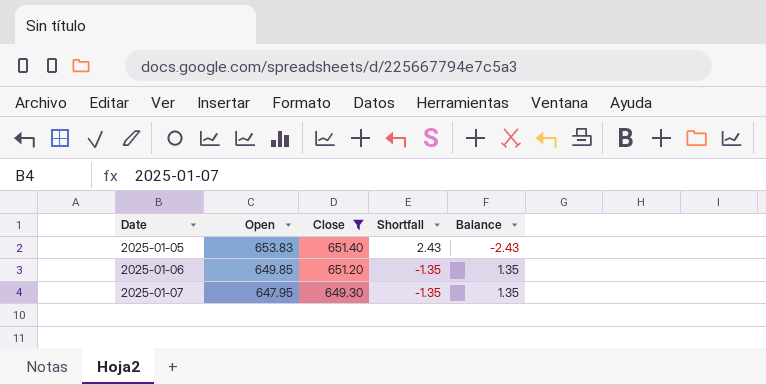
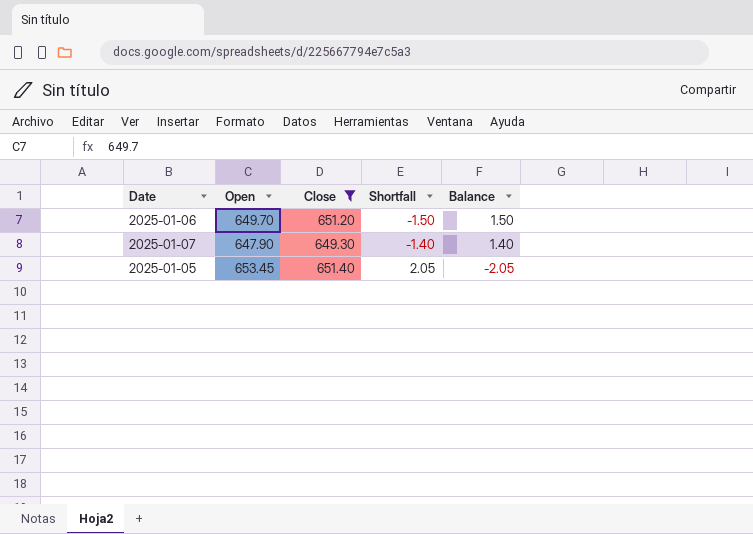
row order: Date ascending -> Shortfall ascending
2025-01-06 | Open: 649.85 -> 649.70
2025-01-06 | Shortfall: -1.35 -> -1.50
2025-01-06 | Balance: 1.35 -> 1.50
2025-01-07 | Open: 647.95 -> 647.90
2025-01-07 | Shortfall: -1.35 -> -1.40
2025-01-07 | Balance: 1.35 -> 1.40
2025-01-05 | Open: 653.83 -> 653.45
2025-01-05 | Shortfall: 2.43 -> 2.05
2025-01-05 | Balance: -2.43 -> -2.05

